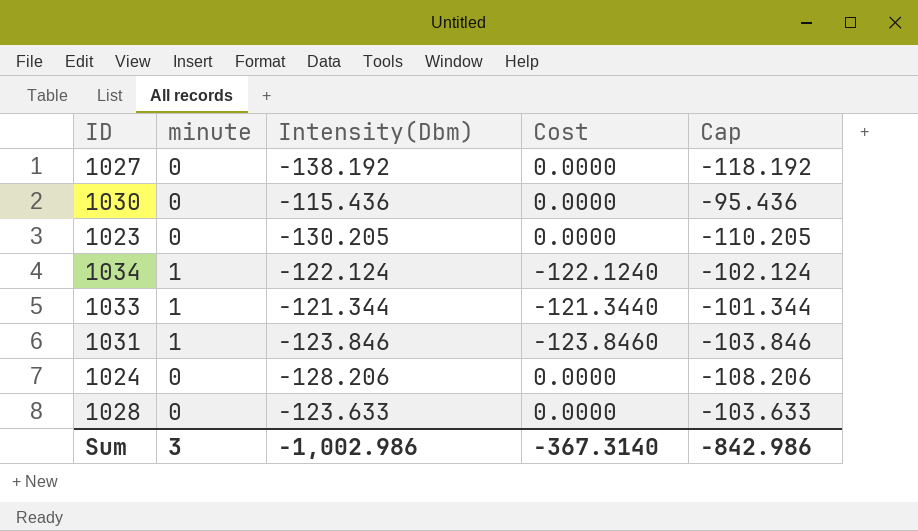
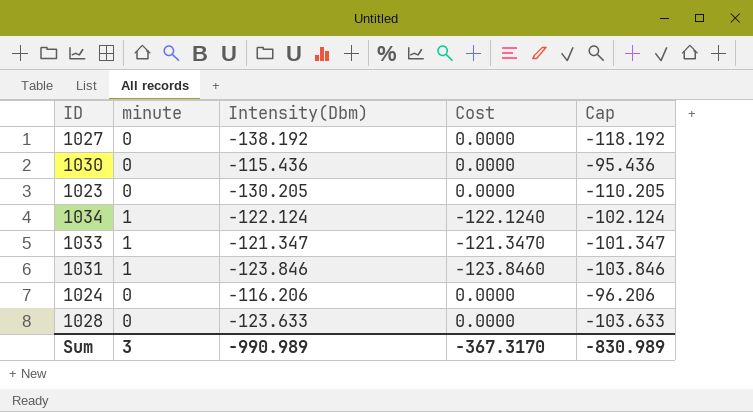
1033 | Intensity(Dbm): -121.344 -> -121.347
1033 | Cost: -121.3440 -> -121.3470
1033 | Cap: -101.344 -> -101.347
1024 | Intensity(Dbm): -128.206 -> -116.206
1024 | Cap: -108.206 -> -96.206
Sum | Intensity(Dbm): -1,002.986 -> -990.989
Sum | Cost: -367.3140 -> -367.3170
Sum | Cap: -842.986 -> -830.989

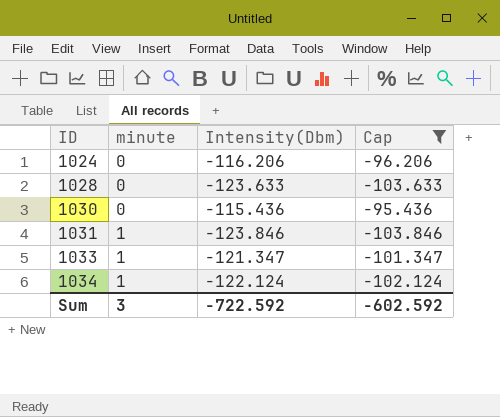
filter: none -> Cap >= -103.846
row order: none -> ID ascending
column Cost | formula: [minute] * [Intensity(Dbm)] -> none
Sum | Intensity(Dbm): -990.989 -> -722.592
Sum | Cap: -830.989 -> -602.592

